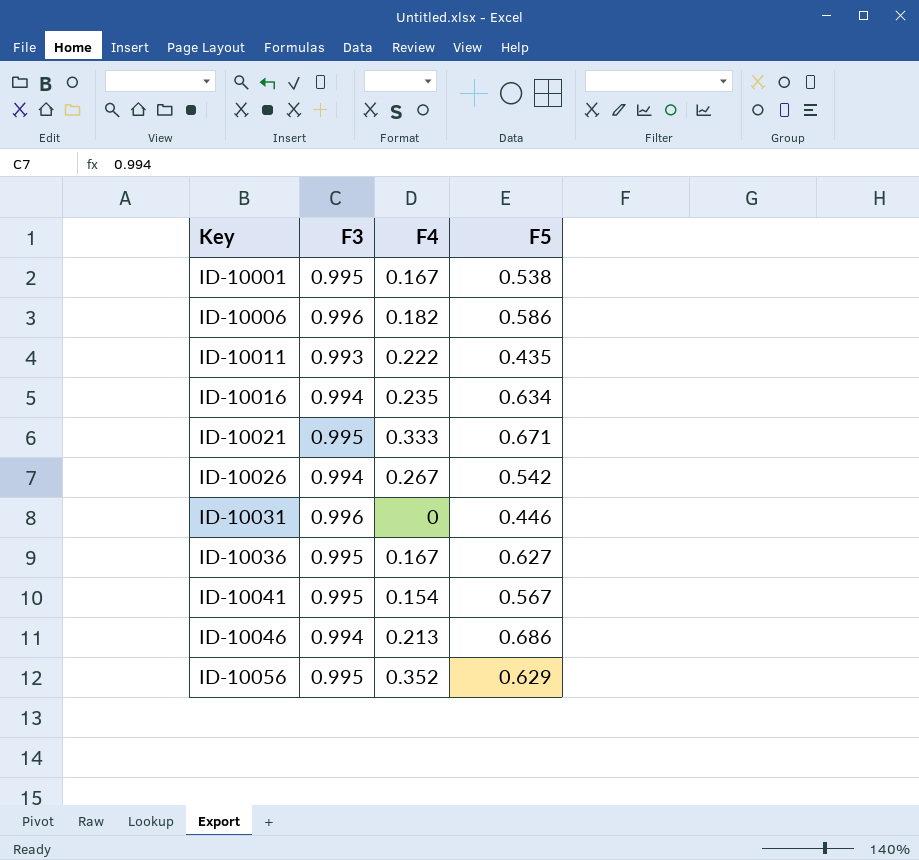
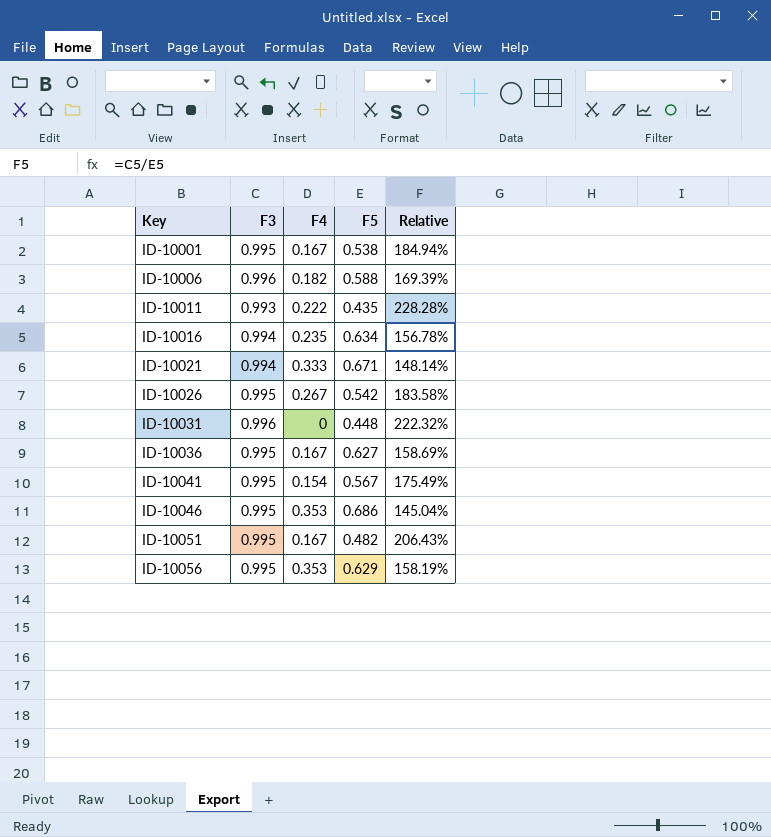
column Relative | formula: none -> [F3] / [F5]
ID-10006 | F5: 0.586 -> 0.588
ID-10021 | F3: 0.995 -> 0.994
ID-10026 | F3: 0.994 -> 0.995
ID-10031 | F5: 0.446 -> 0.448
ID-10046 | F3: 0.994 -> 0.995
ID-10046 | F4: 0.213 -> 0.353
row ID-10051: none -> 0.995 | 0.167 | 0.482 | 206.43%
ID-10056 | F4: 0.352 -> 0.353

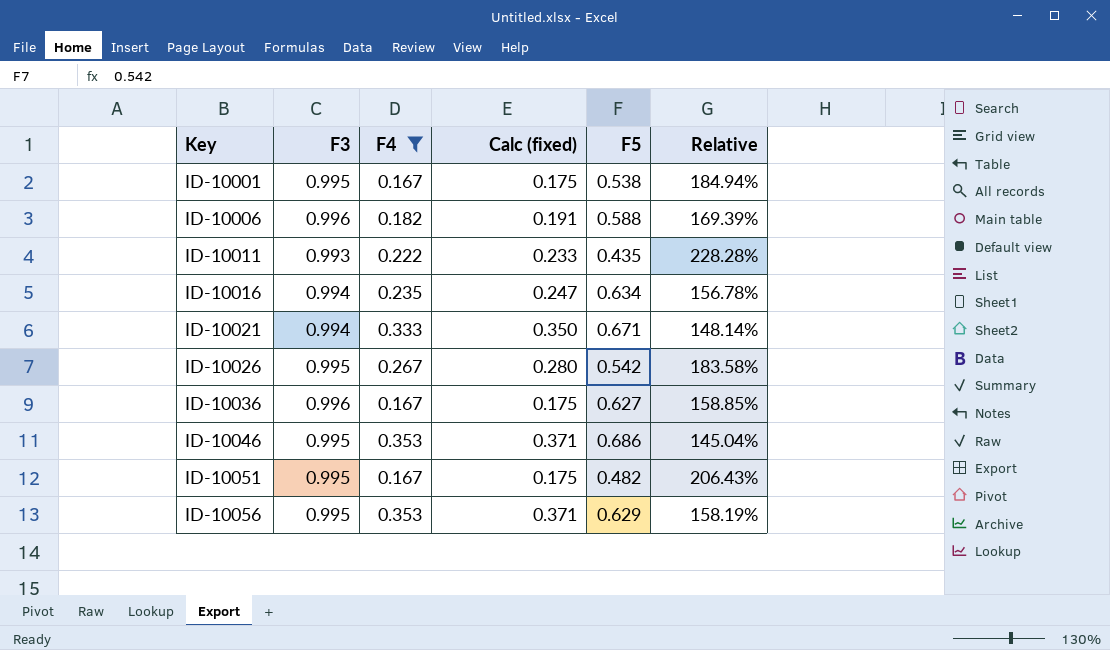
filter: none -> F4 >= 0.167
column Calc (fixed) | formula: none -> [F4] * 1.05
ID-10036 | F3: 0.995 -> 0.996
ID-10036 | Relative: 158.69% -> 158.85%

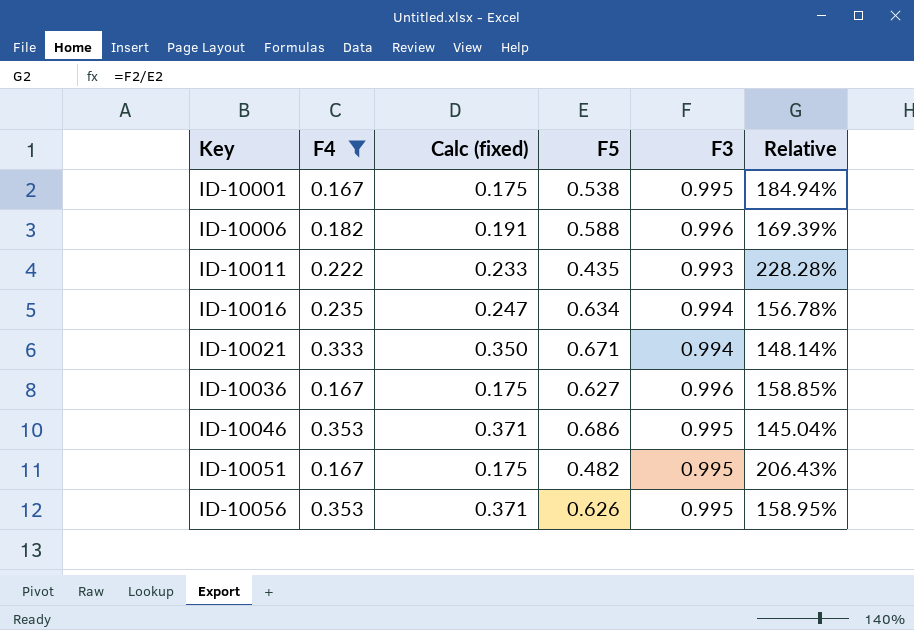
column F3 | position: 2 -> 5
row ID-10026: 0.995 | 0.267 | 0.280 | 0.542 | 183.58% -> none
ID-10056 | F5: 0.629 -> 0.626
ID-10056 | Relative: 158.19% -> 158.95%

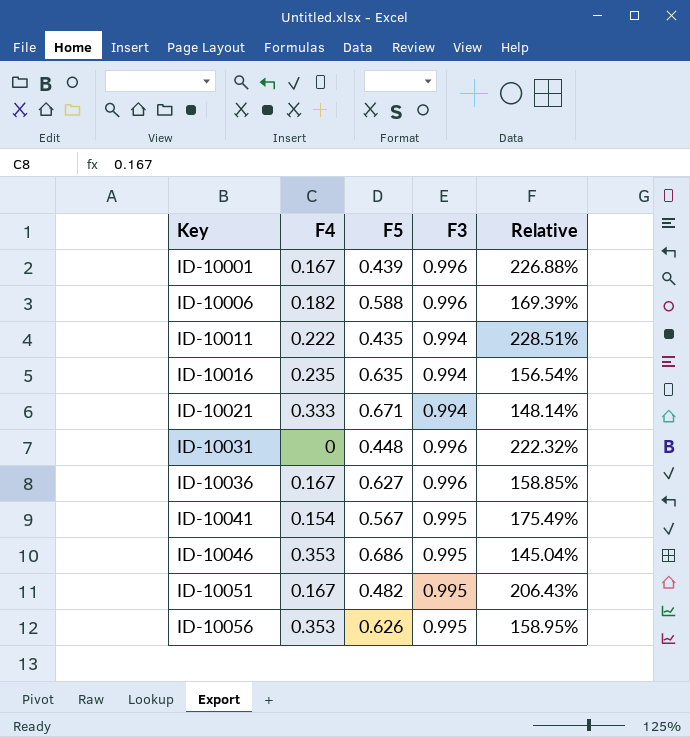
filter: F4 >= 0.167 -> none
column Calc (fixed) | formula: [F4] * 1.05 -> none
ID-10001 | F5: 0.538 -> 0.439
ID-10001 | F3: 0.995 -> 0.996
ID-10001 | Relative: 184.94% -> 226.88%
ID-10011 | F3: 0.993 -> 0.994
ID-10011 | Relative: 228.28% -> 228.51%
ID-10016 | F5: 0.634 -> 0.635
ID-10016 | Relative: 156.78% -> 156.54%

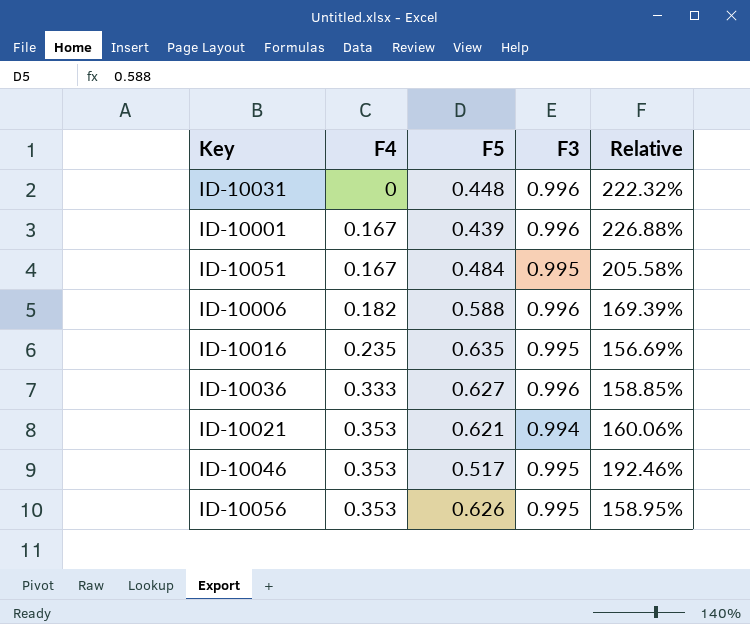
row order: Key ascending -> F4 ascending
row ID-10011: 0.222 | 0.435 | 0.994 | 228.51% -> none
row ID-10041: 0.154 | 0.567 | 0.995 | 175.49% -> none
ID-10051 | F5: 0.482 -> 0.484
ID-10051 | Relative: 206.43% -> 205.58%
ID-10016 | F3: 0.994 -> 0.995
ID-10016 | Relative: 156.54% -> 156.69%
ID-10036 | F4: 0.167 -> 0.333
ID-10021 | F4: 0.333 -> 0.353
ID-10021 | F5: 0.671 -> 0.621
ID-10021 | Relative: 148.14% -> 160.06%
ID-10046 | F5: 0.686 -> 0.517
ID-10046 | Relative: 145.04% -> 192.46%

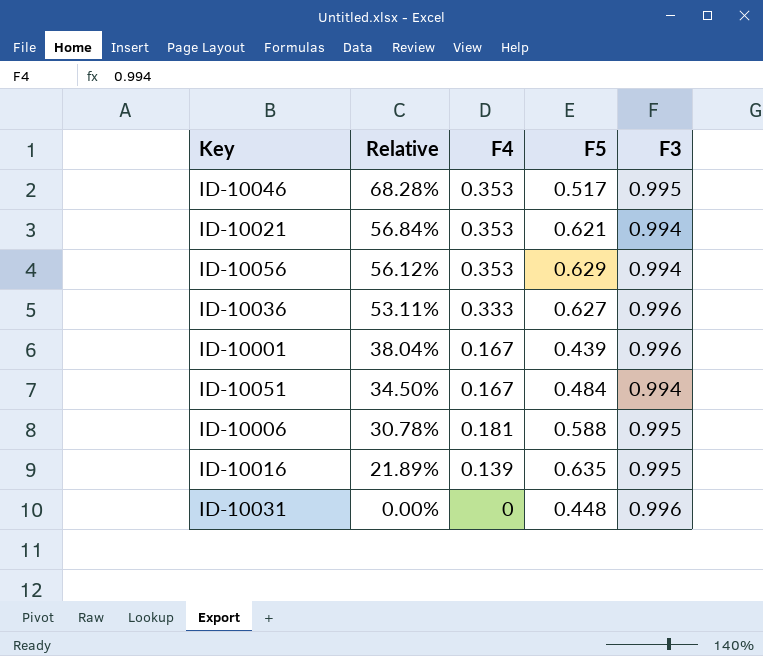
row order: F4 ascending -> Relative descending
column Relative | formula: [F3] / [F5] -> [F4] / [F5]
column Relative | position: 5 -> 2
ID-10056 | F5: 0.626 -> 0.629
ID-10056 | F3: 0.995 -> 0.994
ID-10051 | F3: 0.995 -> 0.994
ID-10006 | F4: 0.182 -> 0.181
ID-10006 | F3: 0.996 -> 0.995
ID-10016 | F4: 0.235 -> 0.139

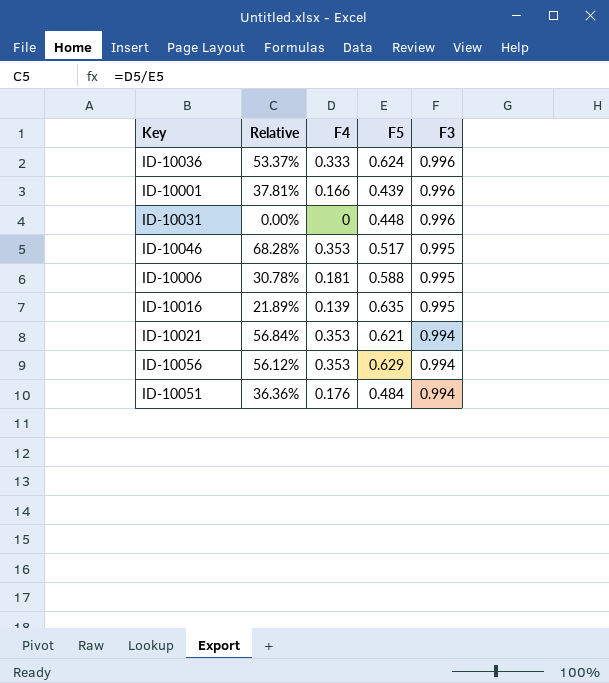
row order: Relative descending -> F3 descending
ID-10036 | Relative: 53.11% -> 53.37%
ID-10036 | F5: 0.627 -> 0.624
ID-10001 | Relative: 38.04% -> 37.81%
ID-10001 | F4: 0.167 -> 0.166
ID-10051 | Relative: 34.50% -> 36.36%
ID-10051 | F4: 0.167 -> 0.176

